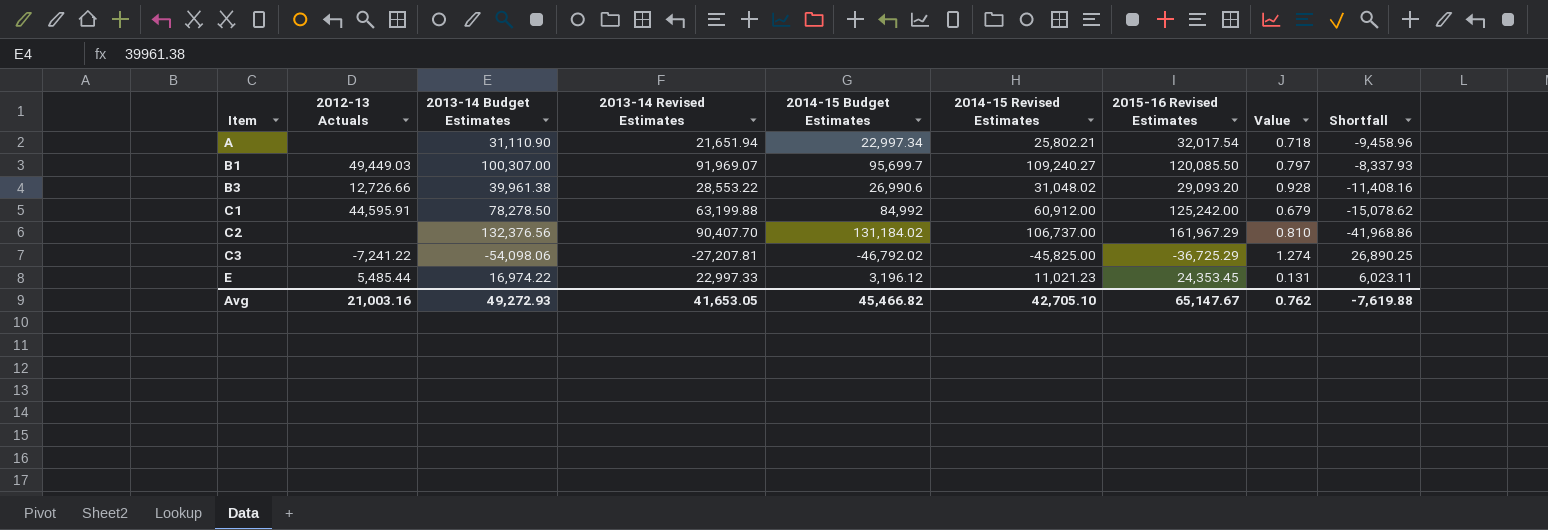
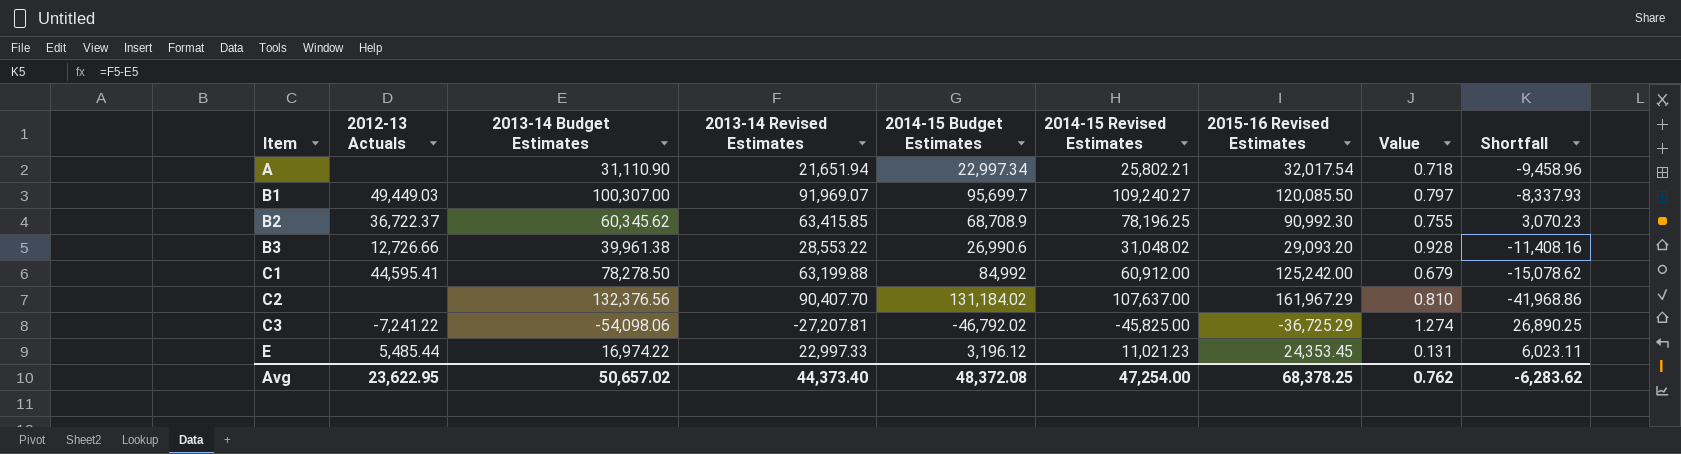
row B2: none -> 36,722.37 | 60,345.62 | 63,415.85 | 68,708.9 | 78,196.25 | 90,992.30 | 0.755 | 3,070.23
C1 | 2012-13 Actuals: 44,595.91 -> 44,595.41
C2 | 2014-15 Revised Estimates: 106,737.00 -> 107,637.00
Avg | 2012-13 Actuals: 21,003.16 -> 23,622.95
Avg | 2013-14 Budget Estimates: 49,272.93 -> 50,657.02
Avg | 2013-14 Revised Estimates: 41,653.05 -> 44,373.40
Avg | 2014-15 Budget Estimates: 45,466.82 -> 48,372.08
Avg | 2014-15 Revised Estimates: 42,705.10 -> 47,254.00
Avg | 2015-16 Revised Estimates: 65,147.67 -> 68,378.25
Avg | Shortfall: -7,619.88 -> -6,283.62

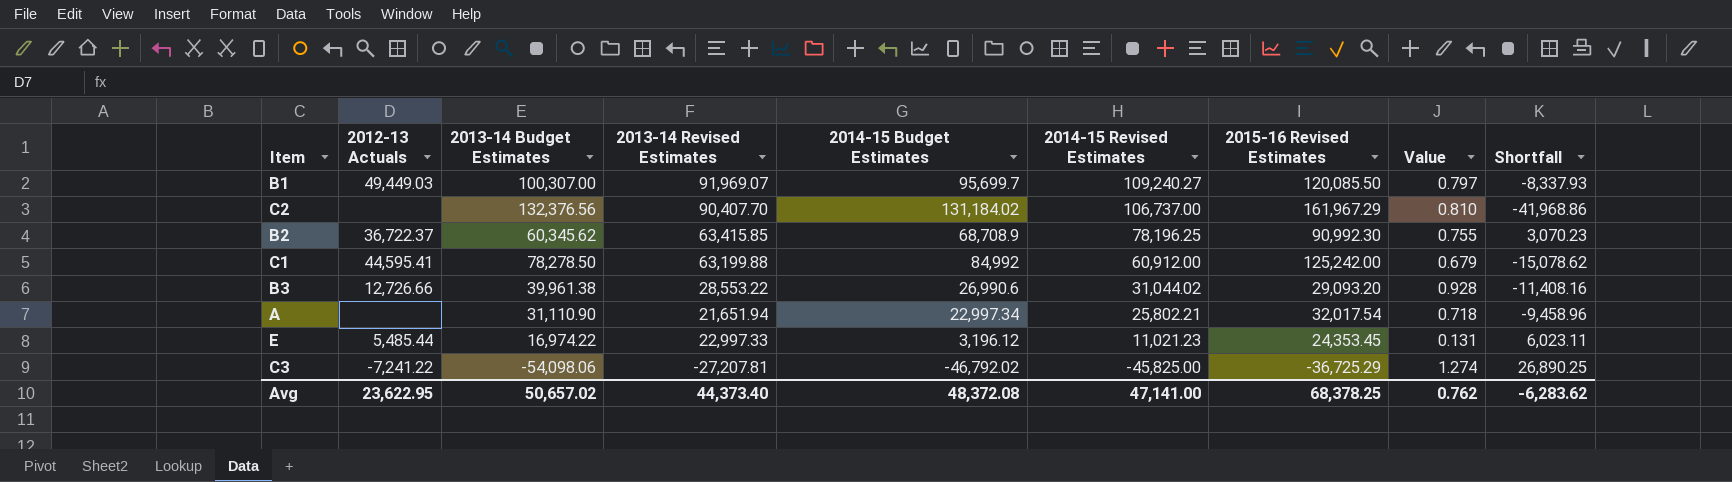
row order: Item ascending -> 2014-15 Revised Estimates descending
C2 | 2014-15 Revised Estimates: 107,637.00 -> 106,737.00
B3 | 2014-15 Revised Estimates: 31,048.02 -> 31,044.02
Avg | 2014-15 Revised Estimates: 47,254.00 -> 47,141.00

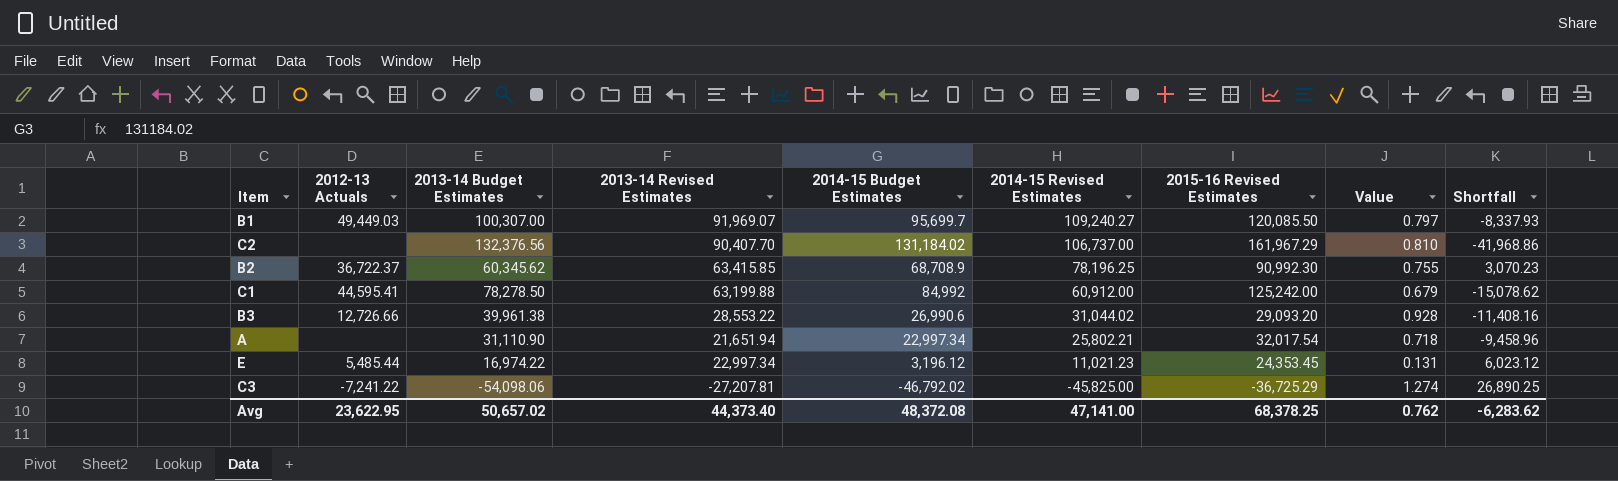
E | 2013-14 Revised Estimates: 22,997.33 -> 22,997.34
E | Shortfall: 6,023.11 -> 6,023.12

